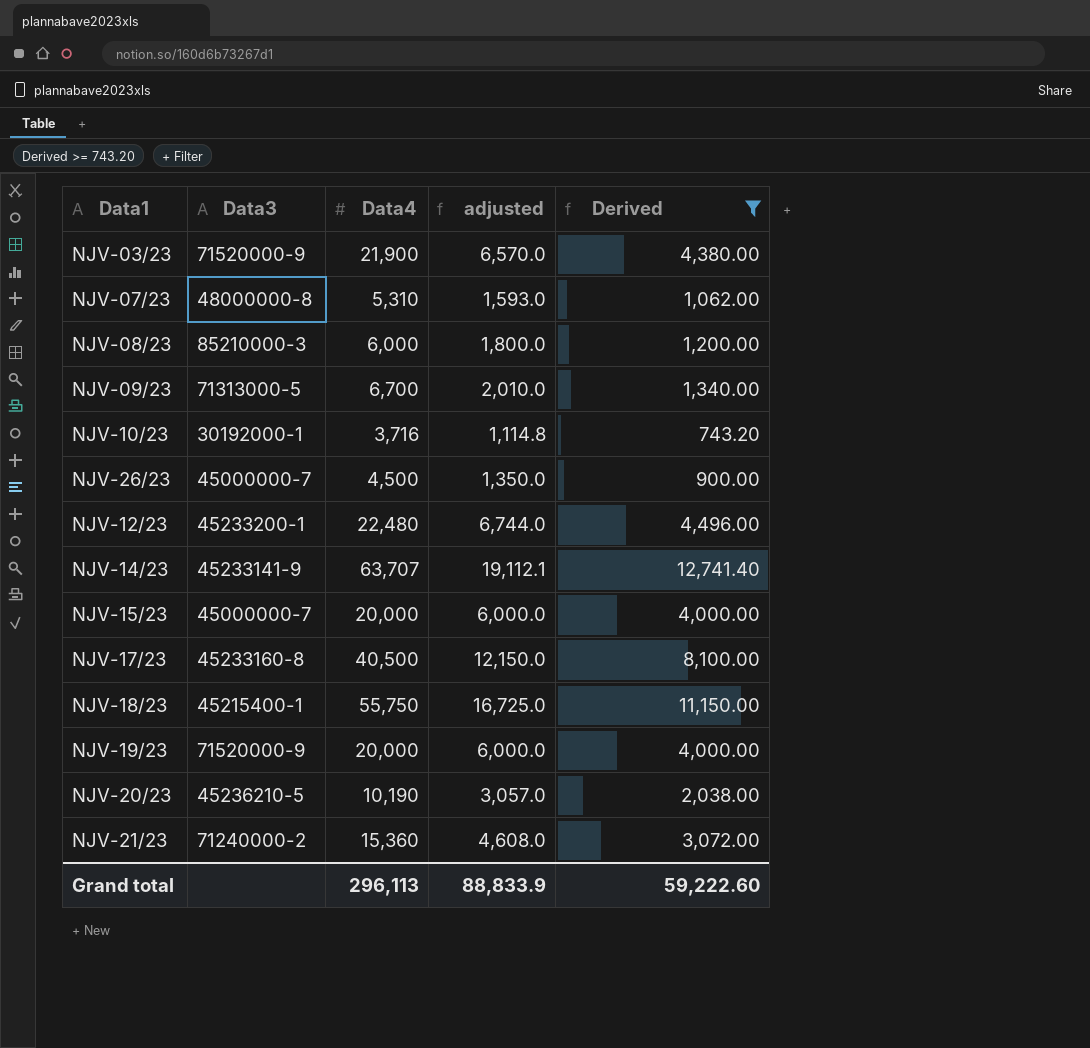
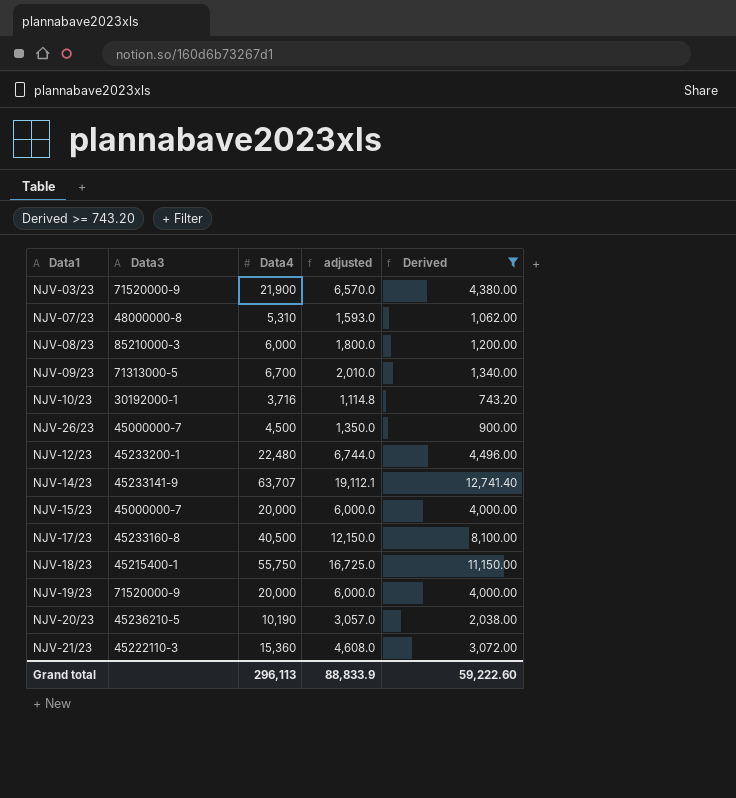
NJV-21/23 | Data3: 71240000-2 -> 45222110-3

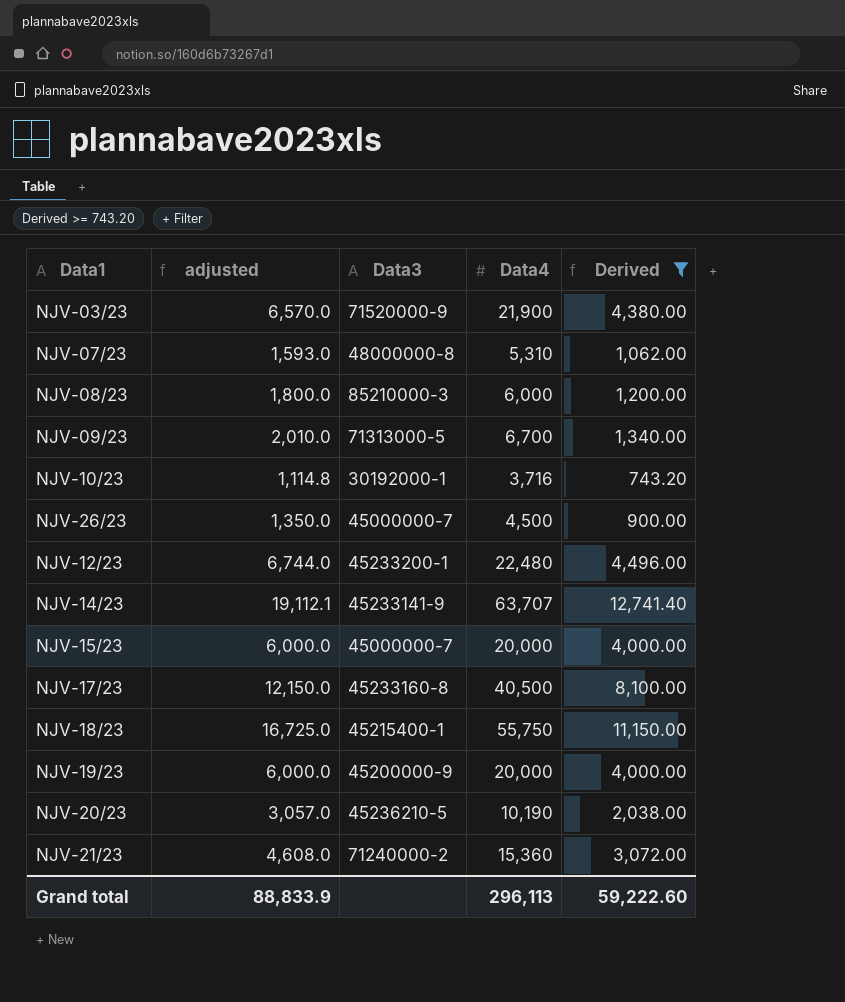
column adjusted | position: 4 -> 2
NJV-19/23 | Data3: 71520000-9 -> 45200000-9
NJV-21/23 | Data3: 45222110-3 -> 71240000-2

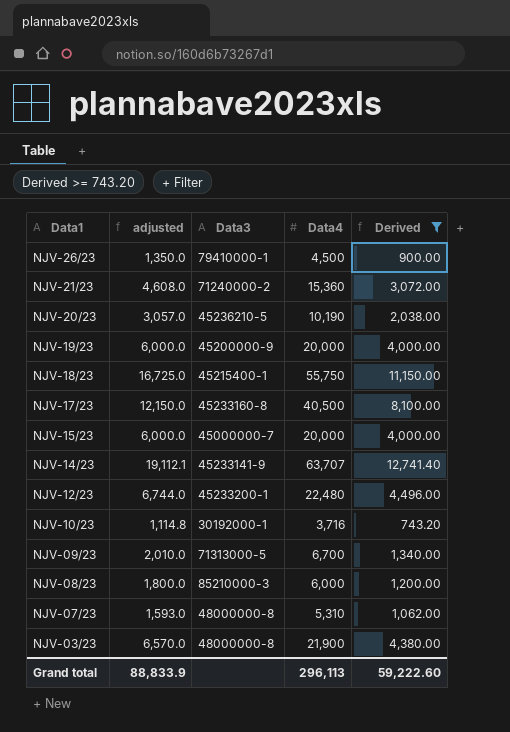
row order: none -> Data1 descending
NJV-26/23 | Data3: 45000000-7 -> 79410000-1
NJV-03/23 | Data3: 71520000-9 -> 48000000-8

